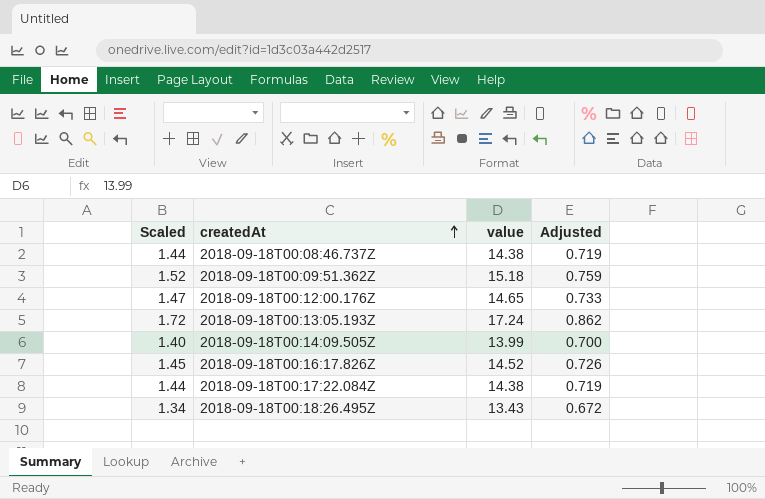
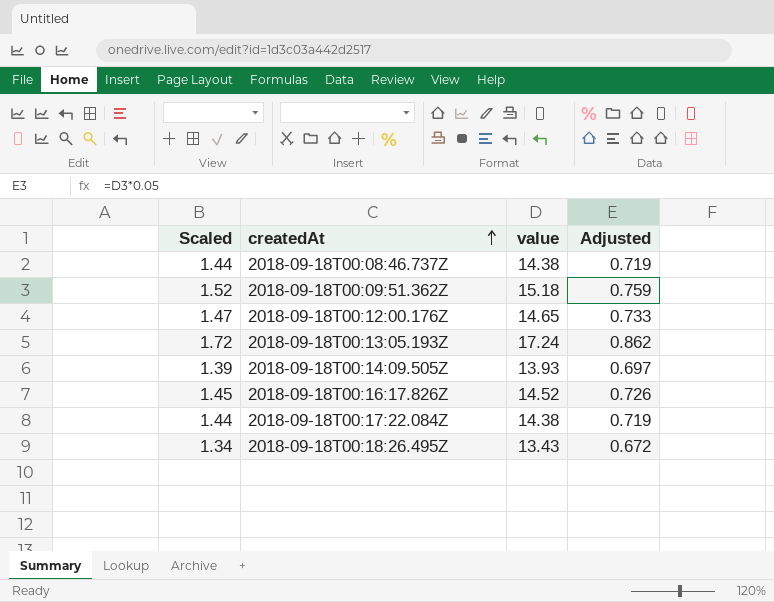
2018-09-18T00:14:09.505Z | Scaled: 1.40 -> 1.39
2018-09-18T00:14:09.505Z | value: 13.99 -> 13.93
2018-09-18T00:14:09.505Z | Adjusted: 0.700 -> 0.697

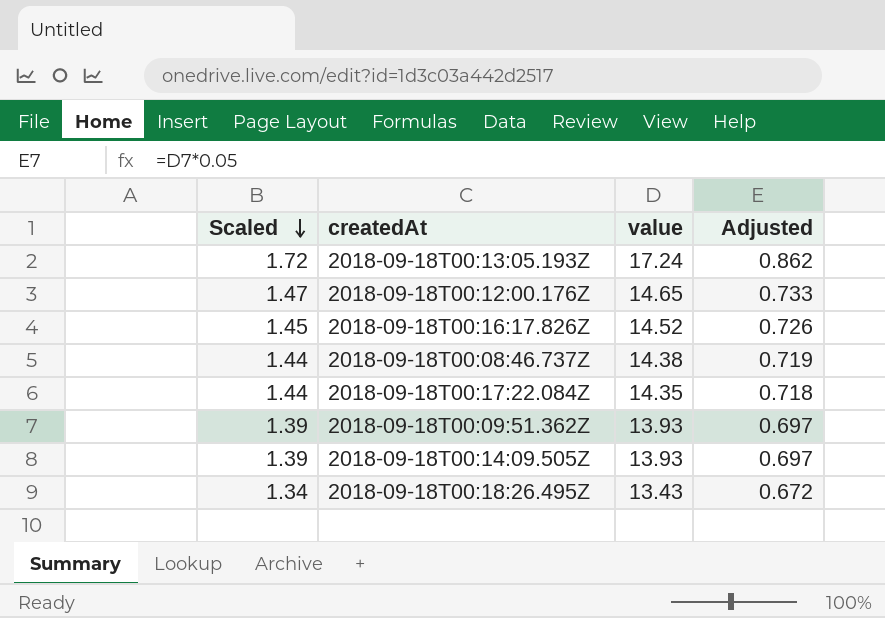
row order: createdAt ascending -> Scaled descending
2018-09-18T00:17:22.084Z | value: 14.38 -> 14.35
2018-09-18T00:17:22.084Z | Adjusted: 0.719 -> 0.718
2018-09-18T00:09:51.362Z | Scaled: 1.52 -> 1.39
2018-09-18T00:09:51.362Z | value: 15.18 -> 13.93
2018-09-18T00:09:51.362Z | Adjusted: 0.759 -> 0.697

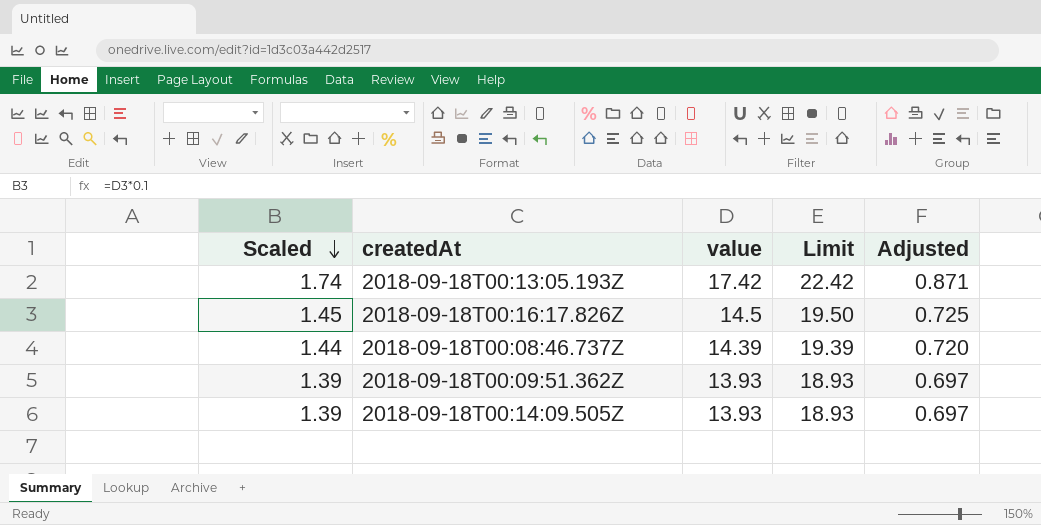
column Limit | formula: none -> [value] + 5
row 2018-09-18T00:12:00.176Z: 1.47 | 14.65 | 0.733 -> none
row 2018-09-18T00:17:22.084Z: 1.44 | 14.35 | 0.718 -> none
row 2018-09-18T00:18:26.495Z: 1.34 | 13.43 | 0.672 -> none
2018-09-18T00:13:05.193Z | Scaled: 1.72 -> 1.74
2018-09-18T00:13:05.193Z | value: 17.24 -> 17.42
2018-09-18T00:13:05.193Z | Adjusted: 0.862 -> 0.871
2018-09-18T00:16:17.826Z | value: 14.52 -> 14.5
2018-09-18T00:16:17.826Z | Adjusted: 0.726 -> 0.725
2018-09-18T00:08:46.737Z | value: 14.38 -> 14.39
2018-09-18T00:08:46.737Z | Adjusted: 0.719 -> 0.720

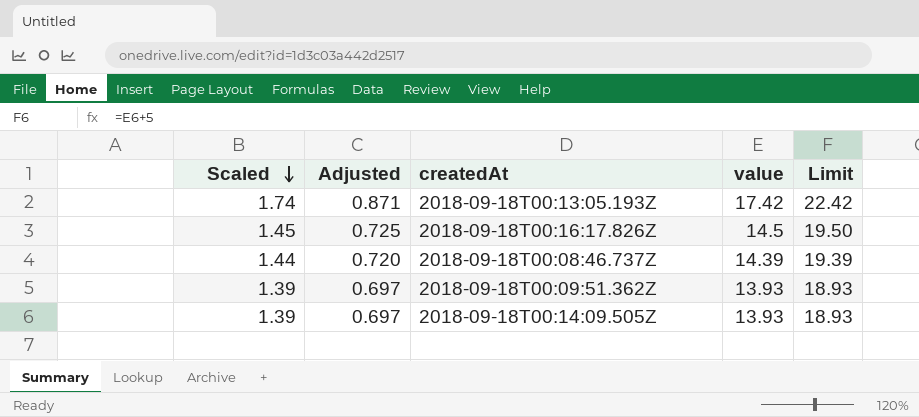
column Adjusted | position: 5 -> 2

